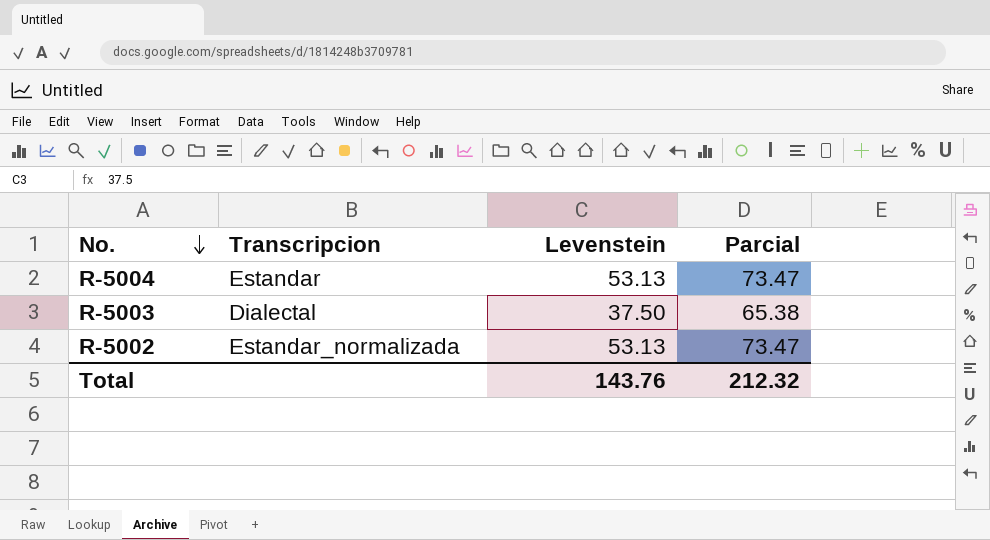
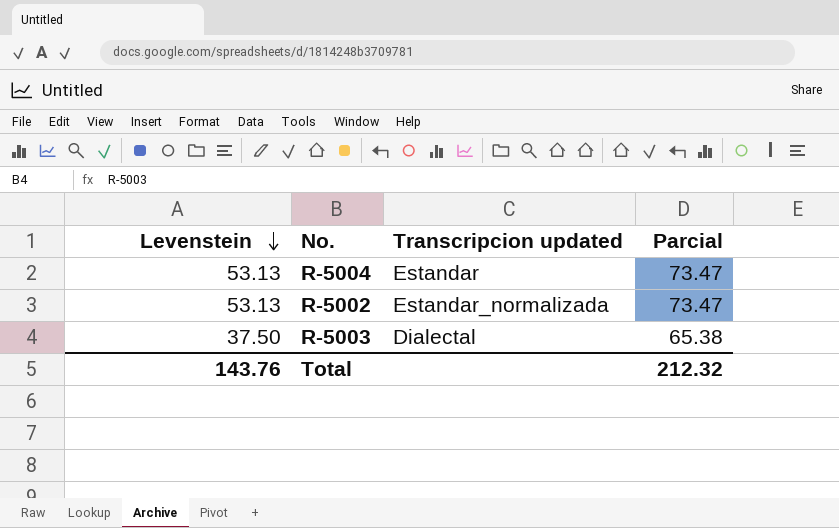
row order: No. descending -> Levenstein descending
column Levenstein | position: 3 -> 1
column name: Transcripcion -> Transcripcion updated

